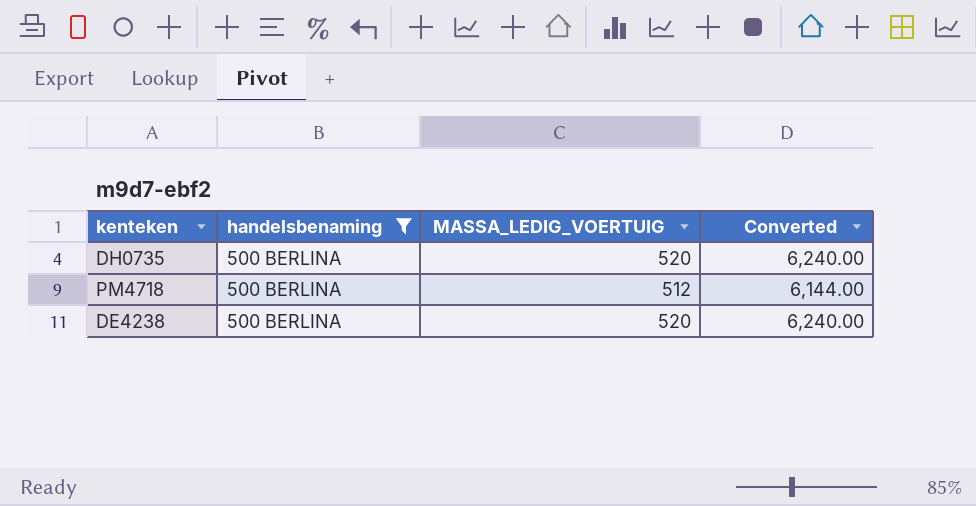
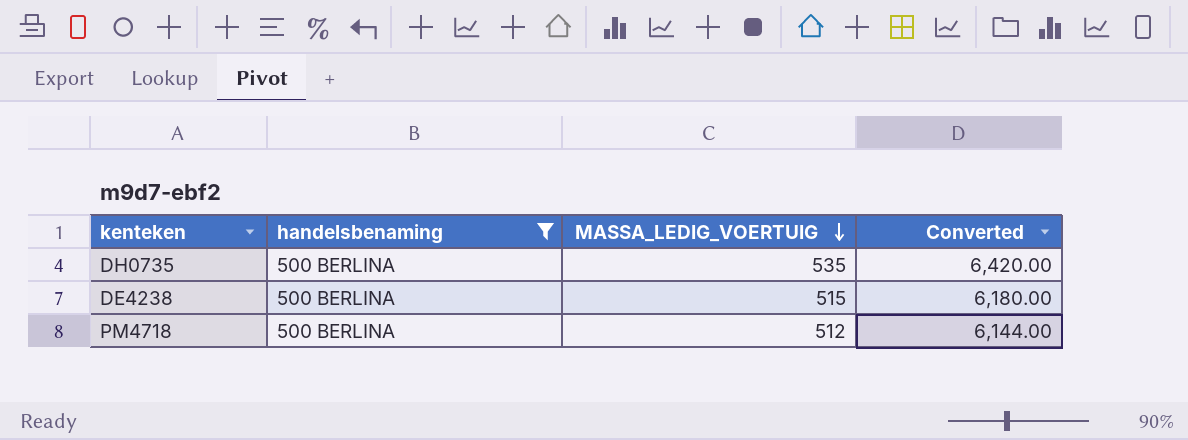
row order: none -> MASSA_LEDIG_VOERTUIG descending
DH0735 | MASSA_LEDIG_VOERTUIG: 520 -> 535
DH0735 | Converted: 6,240.00 -> 6,420.00
DE4238 | MASSA_LEDIG_VOERTUIG: 520 -> 515
DE4238 | Converted: 6,240.00 -> 6,180.00

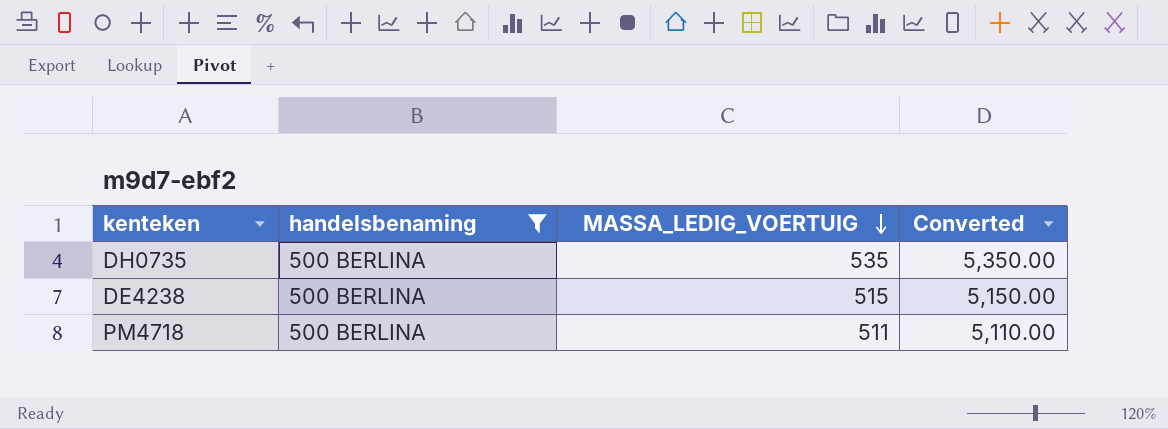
column Converted | formula: [MASSA_LEDIG_VOERTUIG] * 12 -> [MASSA_LEDIG_VOERTUIG] * 10
PM4718 | MASSA_LEDIG_VOERTUIG: 512 -> 511

